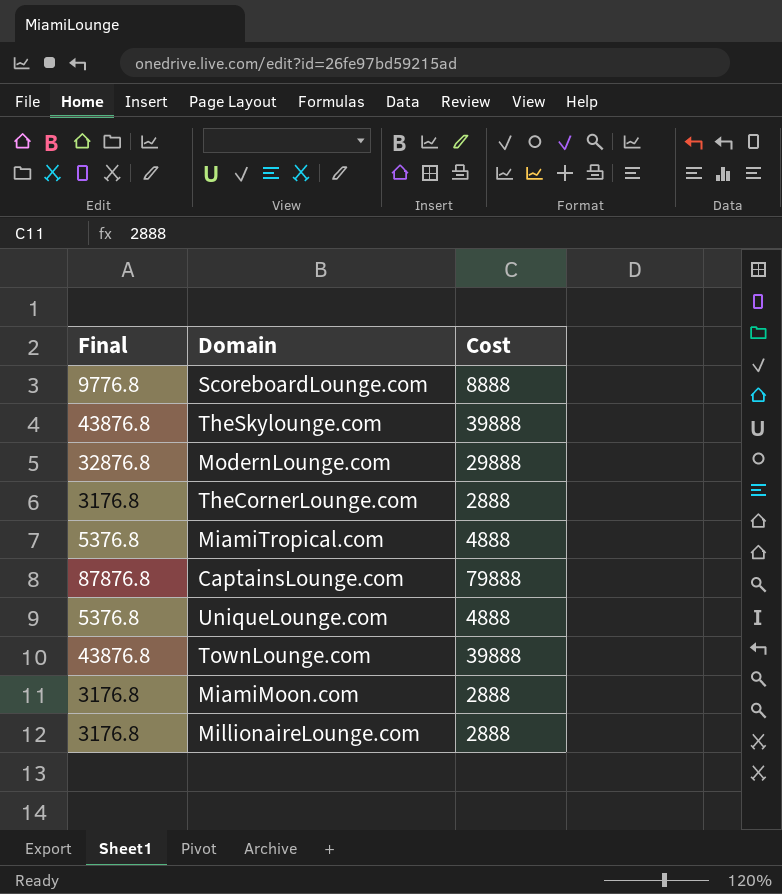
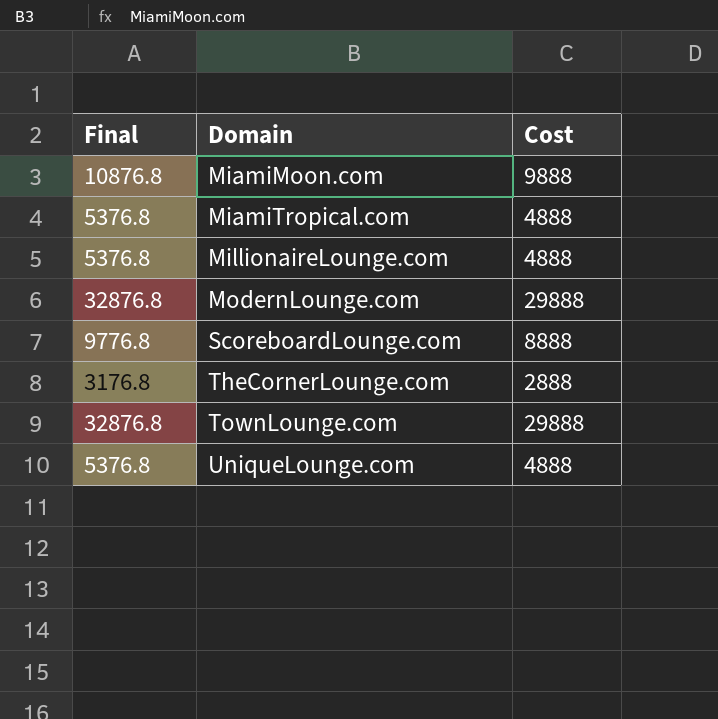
row order: none -> Domain ascending
row TheSkylounge.com: 43876.8 | 39888 -> none
row CaptainsLounge.com: 87876.8 | 79888 -> none
MiamiMoon.com | Final: 3176.8 -> 10876.8
MiamiMoon.com | Cost: 2888 -> 9888
MillionaireLounge.com | Final: 3176.8 -> 5376.8
MillionaireLounge.com | Cost: 2888 -> 4888
TownLounge.com | Final: 43876.8 -> 32876.8
TownLounge.com | Cost: 39888 -> 29888

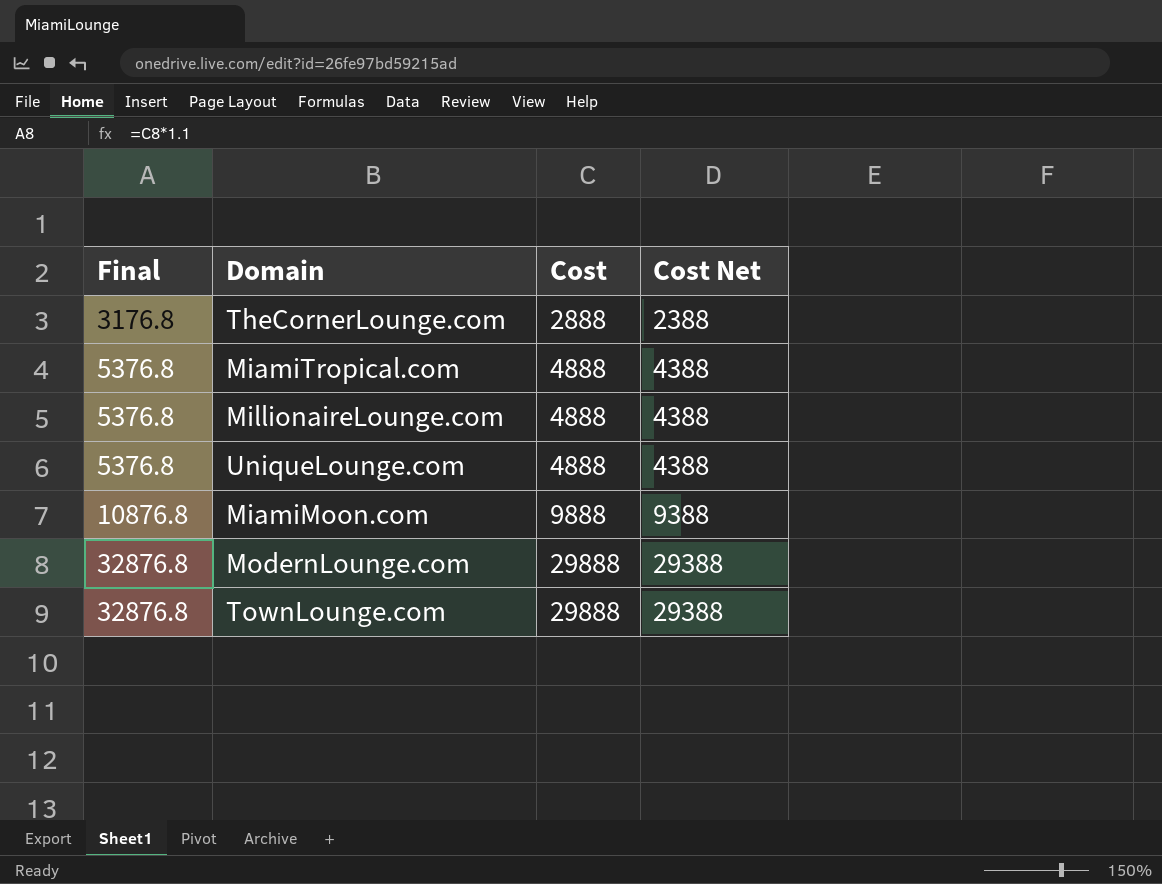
row order: Domain ascending -> Final ascending
column Cost Net | formula: none -> [Cost] - 500
row ScoreboardLounge.com: 9776.8 | 8888 -> none

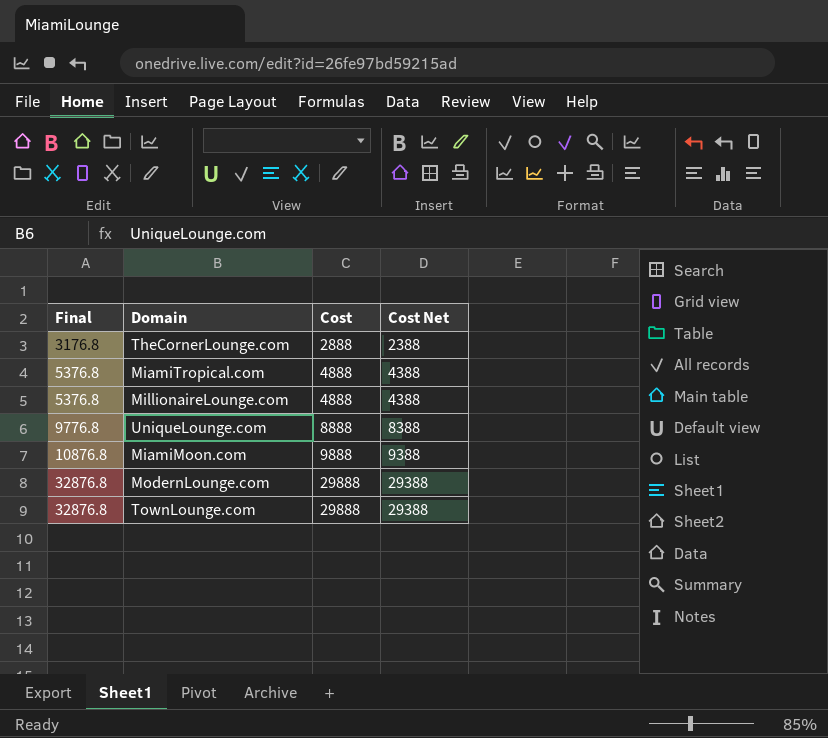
UniqueLounge.com | Final: 5376.8 -> 9776.8
UniqueLounge.com | Cost: 4888 -> 8888
UniqueLounge.com | Cost Net: 4388 -> 8388

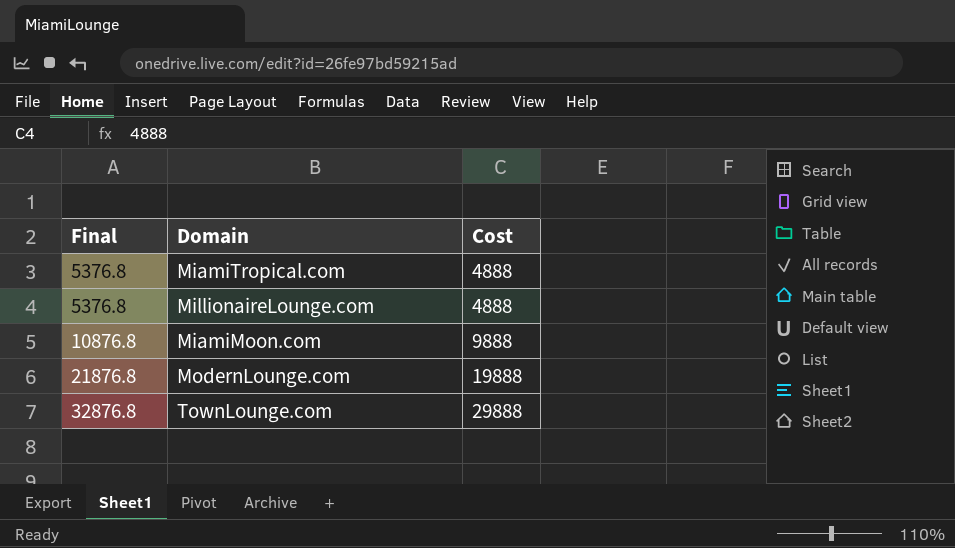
column Cost Net | formula: [Cost] - 500 -> none
row TheCornerLounge.com: 3176.8 | 2888 | 2388 -> none
row UniqueLounge.com: 9776.8 | 8888 | 8388 -> none
ModernLounge.com | Final: 32876.8 -> 21876.8
ModernLounge.com | Cost: 29888 -> 19888

